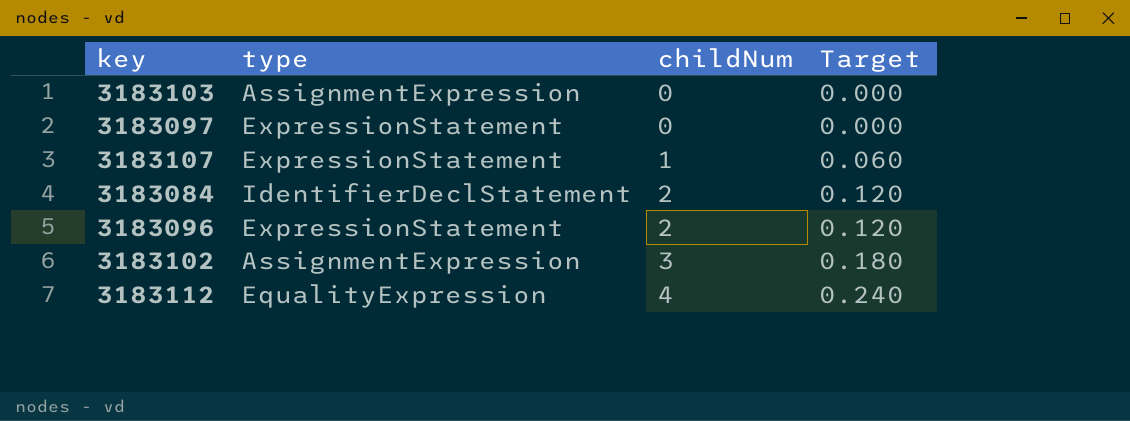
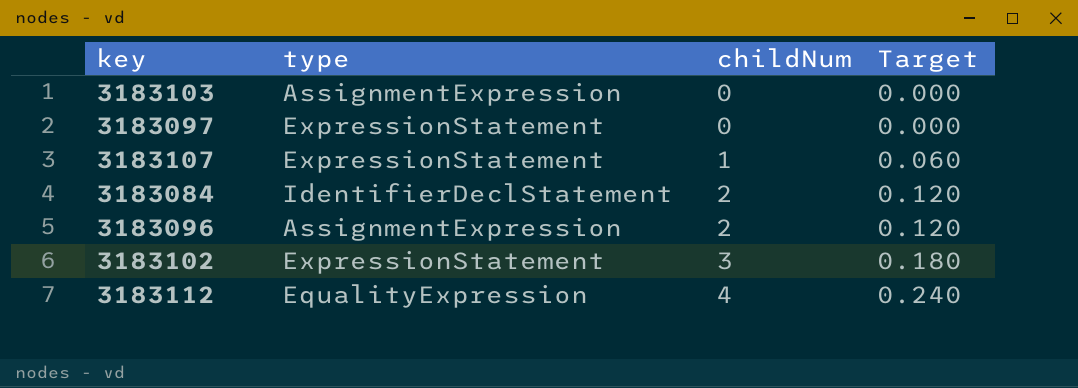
3183096 | type: ExpressionStatement -> AssignmentExpression
3183102 | type: AssignmentExpression -> ExpressionStatement

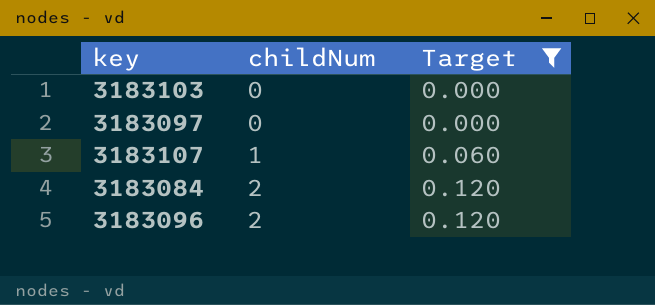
filter: none -> Target <= 0.120
column type | position: 2 -> none

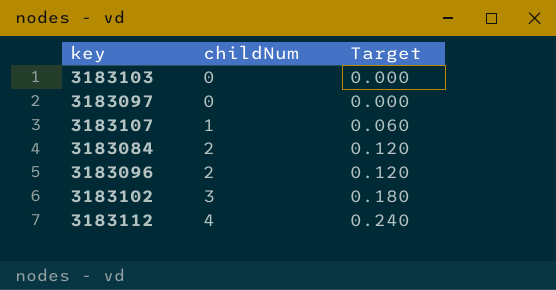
filter: Target <= 0.120 -> none

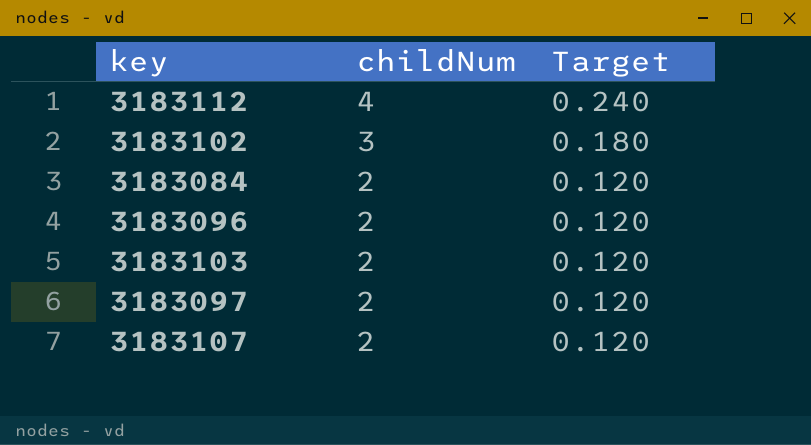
row order: childNum ascending -> childNum descending
3183103 | childNum: 0 -> 2
3183103 | Target: 0.000 -> 0.120
3183097 | childNum: 0 -> 2
3183097 | Target: 0.000 -> 0.120
3183107 | childNum: 1 -> 2
3183107 | Target: 0.060 -> 0.120

